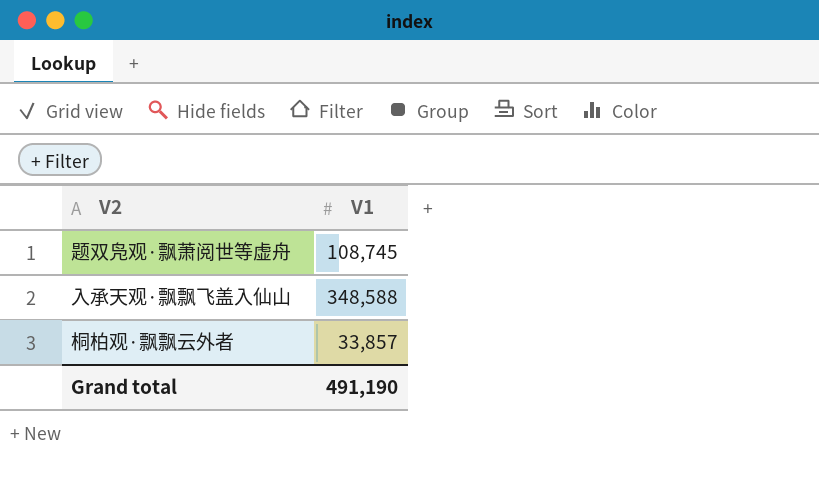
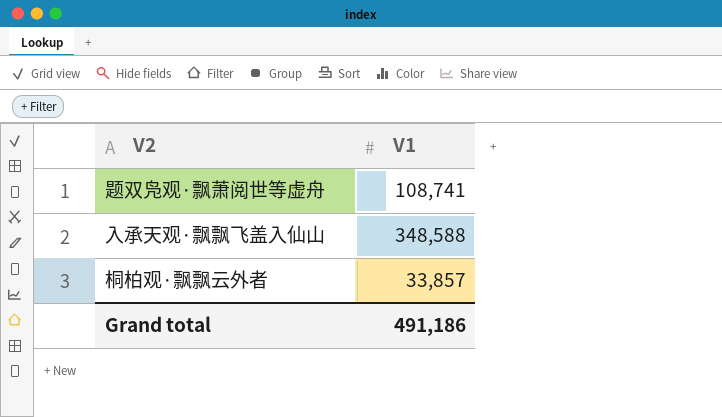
题双凫观·飘萧阅世等虚舟 | V1: 108,745 -> 108,741
Grand total | V1: 491,190 -> 491,186

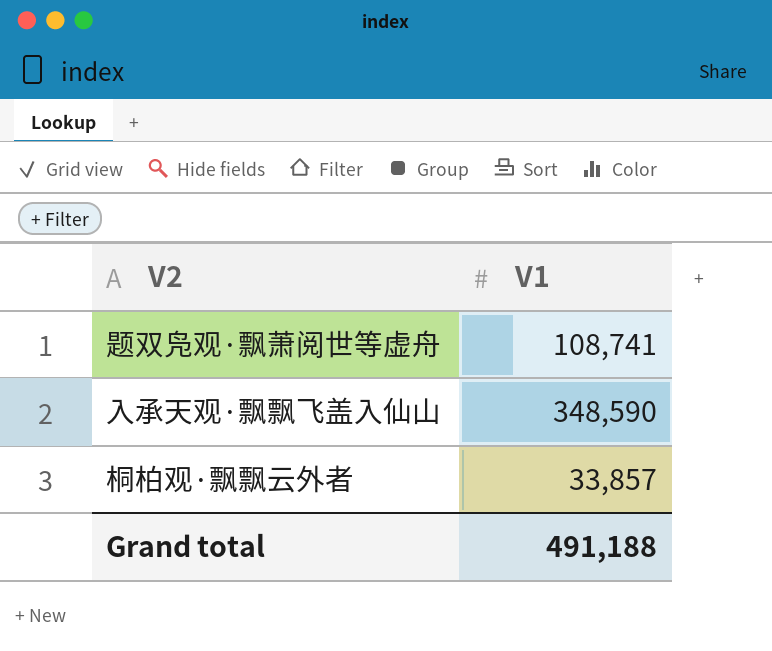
入承天观·飘飘飞盖入仙山 | V1: 348,588 -> 348,590
Grand total | V1: 491,186 -> 491,188

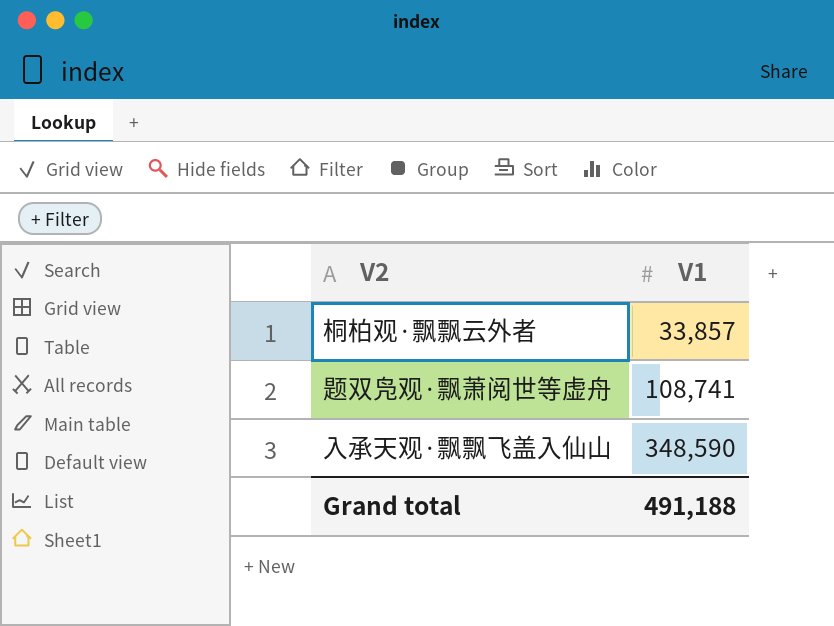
row order: none -> V1 ascending

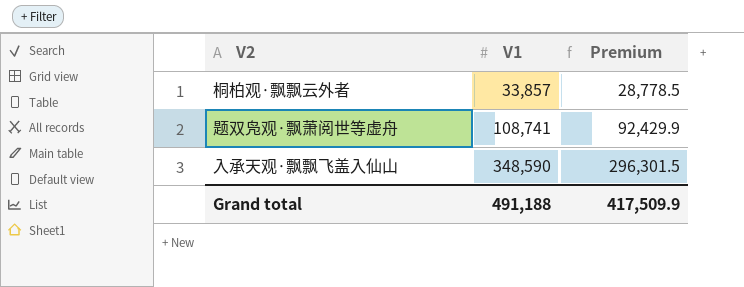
column Premium | formula: none -> [V1] * 0.85

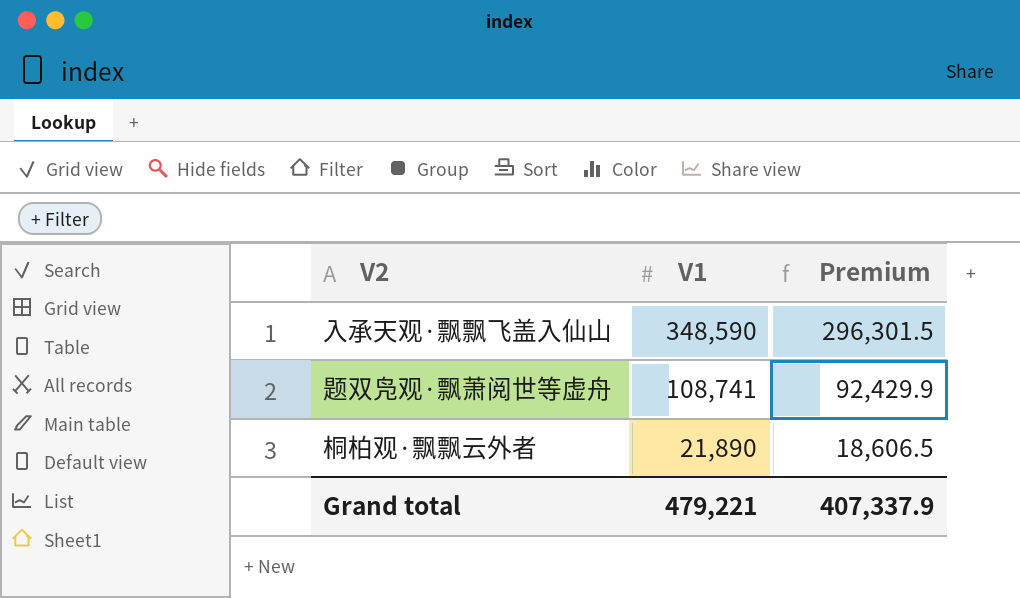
row order: V1 ascending -> V1 descending
桐柏观·飘飘云外者 | V1: 33,857 -> 21,890
桐柏观·飘飘云外者 | Premium: 28,778.5 -> 18,606.5
Grand total | V1: 491,188 -> 479,221
Grand total | Premium: 417,509.9 -> 407,337.9

